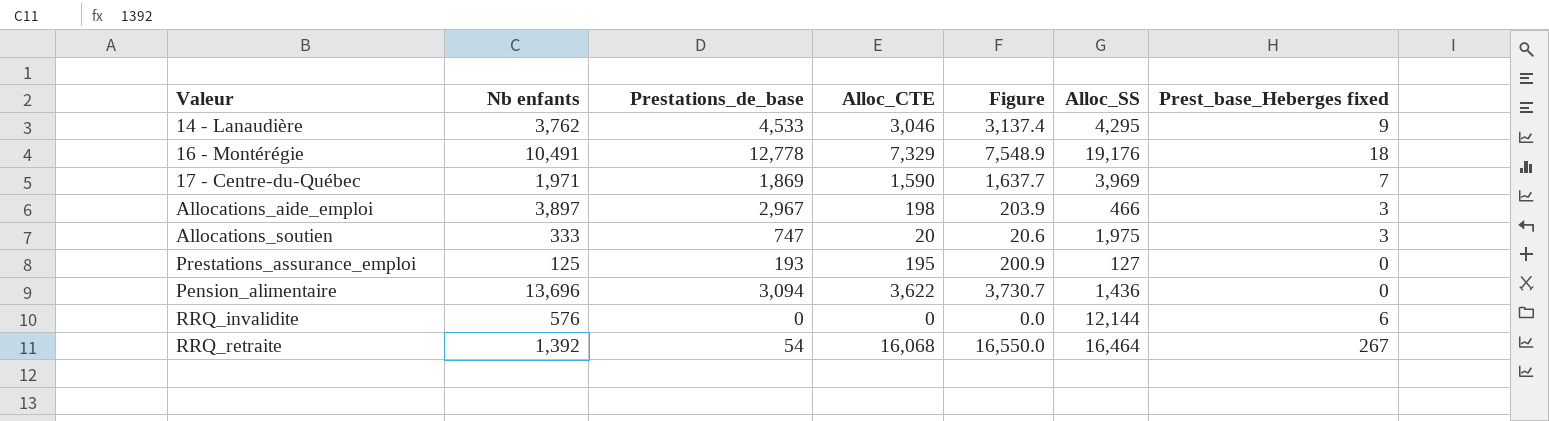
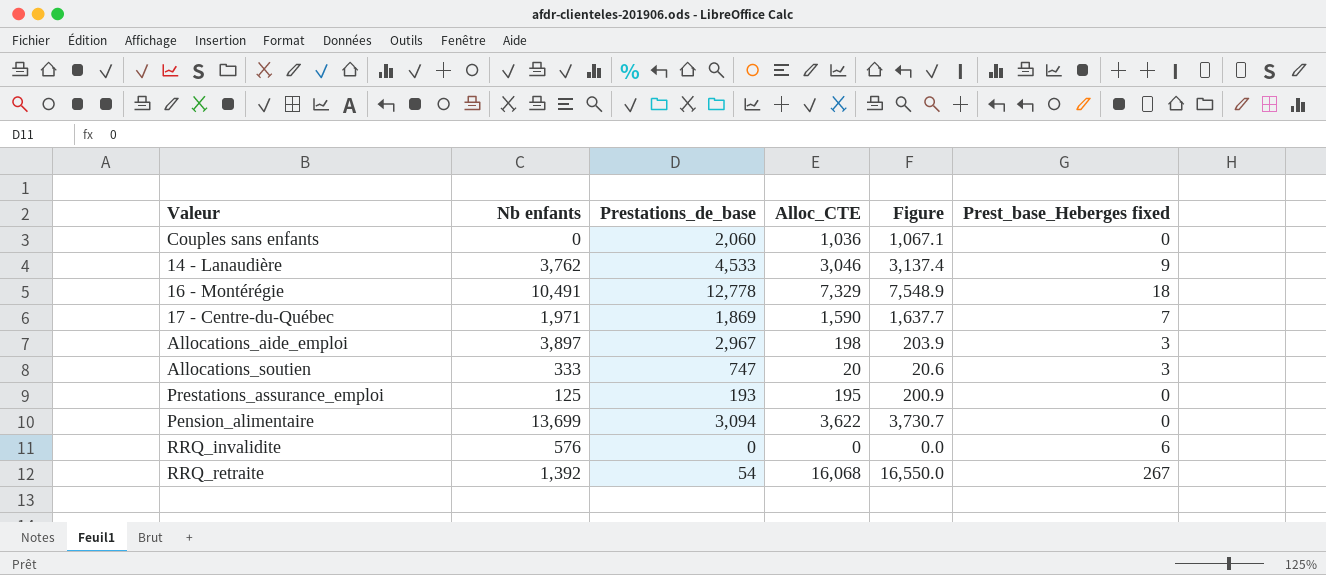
column Alloc_SS | position: 6 -> none
row Couples sans enfants: none -> 0 | 2,060 | 1,036 | 1,067.1 | 0
Pension_alimentaire | Nb enfants: 13,696 -> 13,699

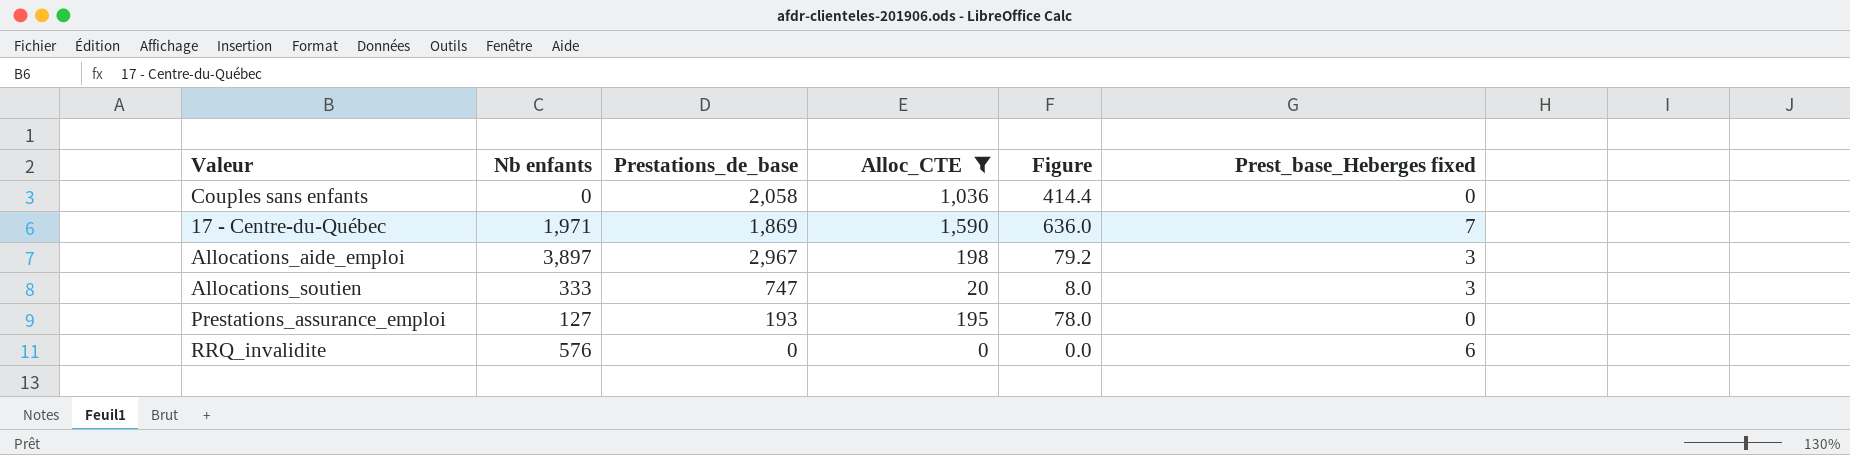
filter: none -> Alloc_CTE <= 1,590
column Figure | formula: [Alloc_CTE] * 1.03 -> [Alloc_CTE] * 0.4
Couples sans enfants | Prestations_de_base: 2,060 -> 2,058
Prestations_assurance_emploi | Nb enfants: 125 -> 127

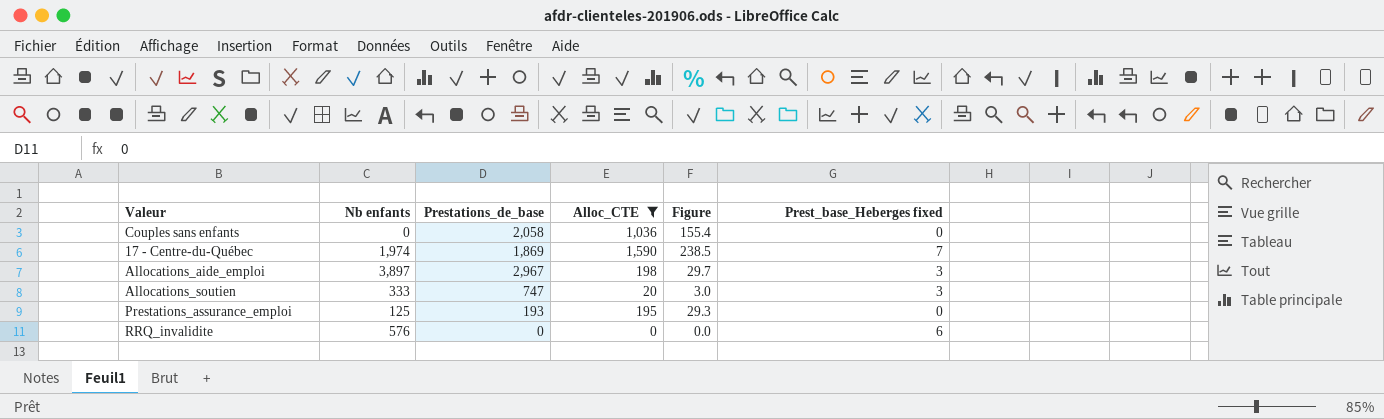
column Figure | formula: [Alloc_CTE] * 0.4 -> [Alloc_CTE] * 0.15
17 - Centre-du-Québec | Nb enfants: 1,971 -> 1,974
Prestations_assurance_emploi | Nb enfants: 127 -> 125

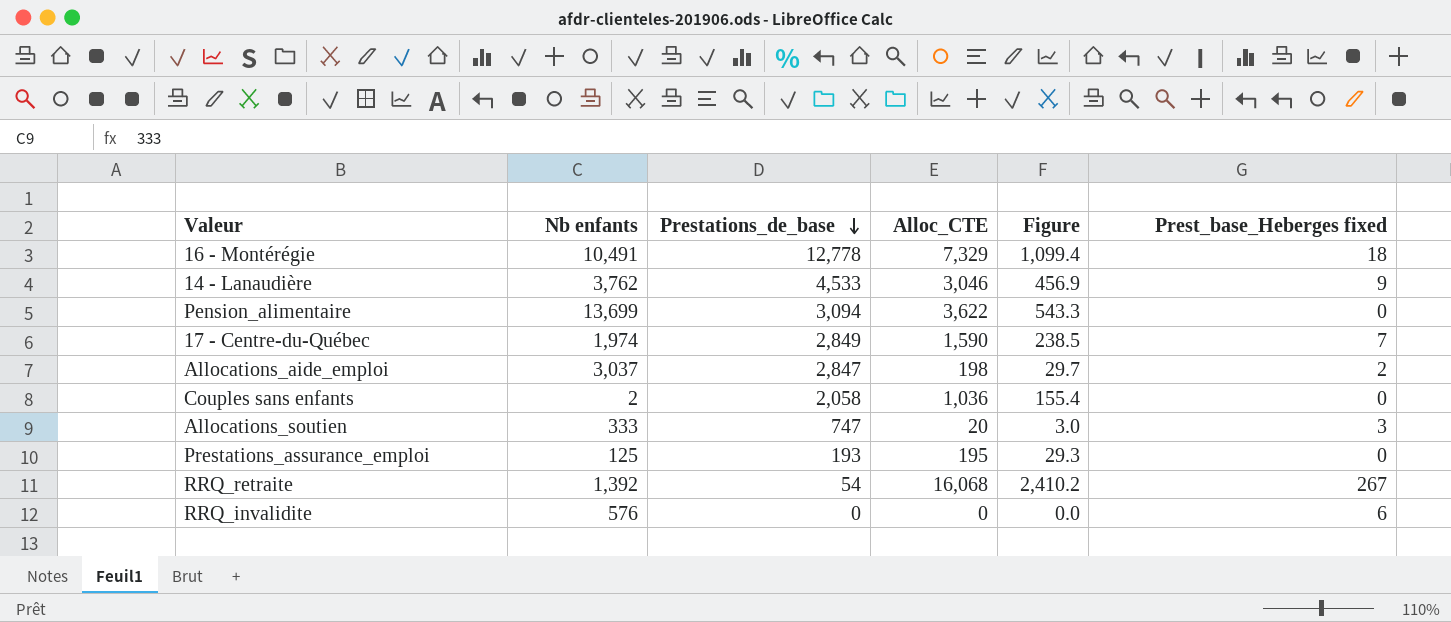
filter: Alloc_CTE <= 1,590 -> none
row order: none -> Prestations_de_base descending
17 - Centre-du-Québec | Prestations_de_base: 1,869 -> 2,849
Allocations_aide_emploi | Nb enfants: 3,897 -> 3,037
Allocations_aide_emploi | Prestations_de_base: 2,967 -> 2,847
Allocations_aide_emploi | Prest_base_Heberges fixed: 3 -> 2
Couples sans enfants | Nb enfants: 0 -> 2

